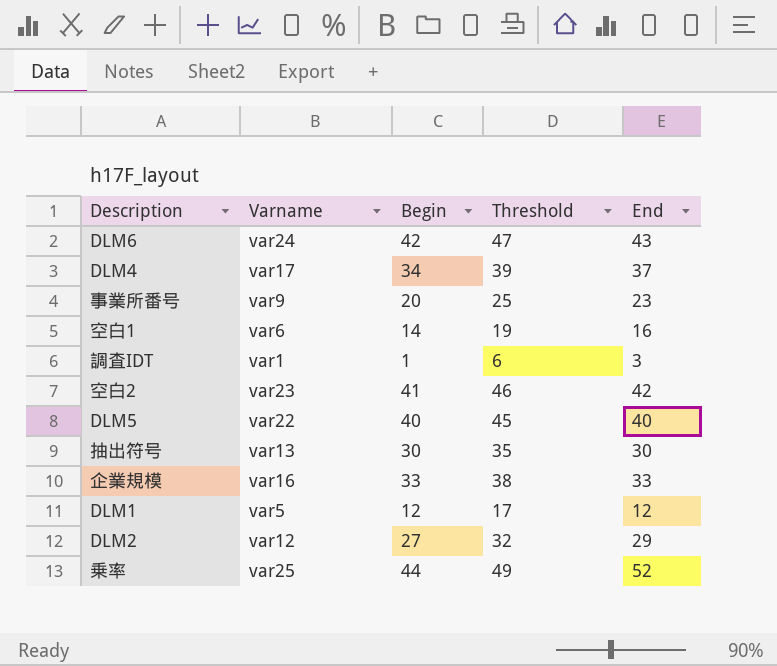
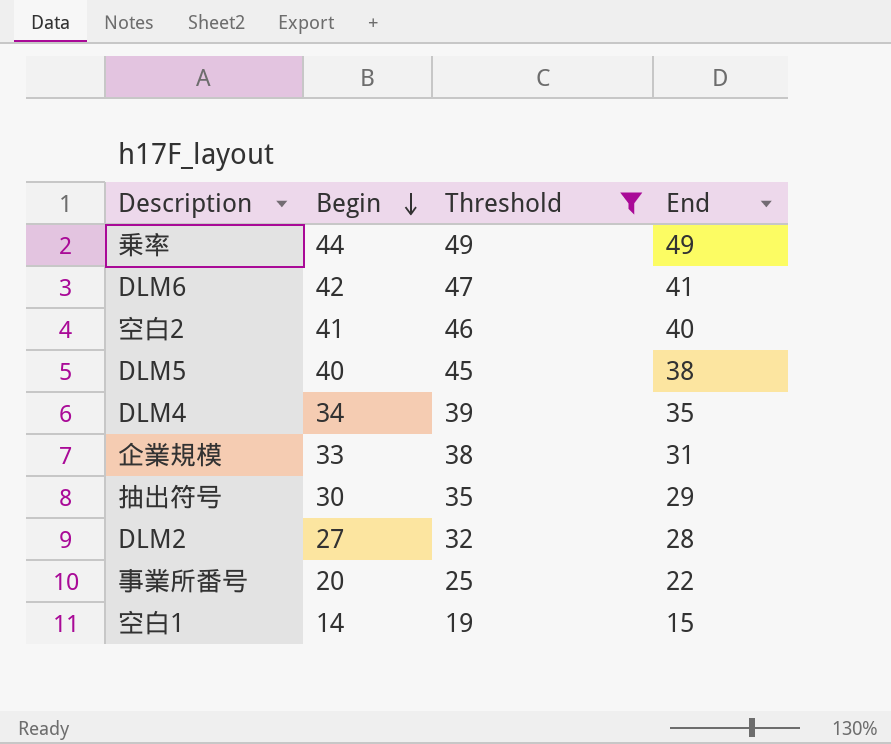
filter: none -> Threshold >= 19
row order: none -> Begin descending
column Varname | position: 2 -> none
乗率 | End: 52 -> 49
DLM6 | End: 43 -> 41
空白2 | End: 42 -> 40
DLM5 | End: 40 -> 38
DLM4 | End: 37 -> 35
企業規模 | End: 33 -> 31
抽出符号 | End: 30 -> 29
DLM2 | End: 29 -> 28
事業所番号 | End: 23 -> 22
空白1 | End: 16 -> 15

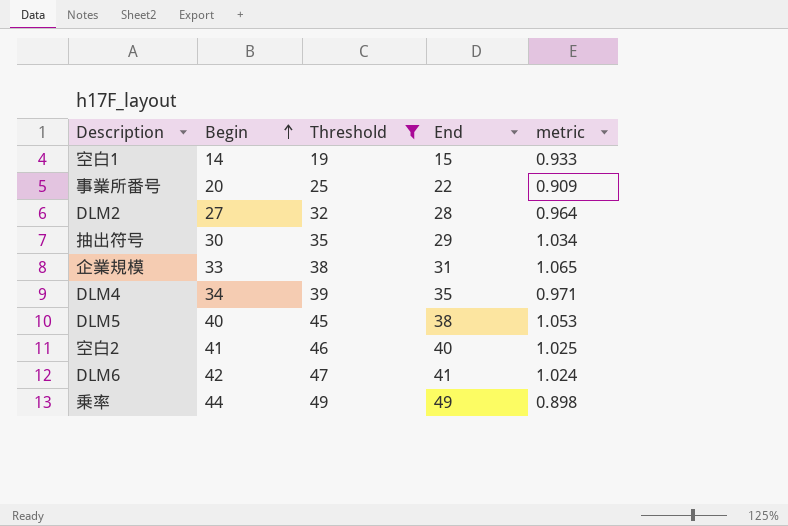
row order: Begin descending -> Begin ascending
column metric | formula: none -> [Begin] / [End]

